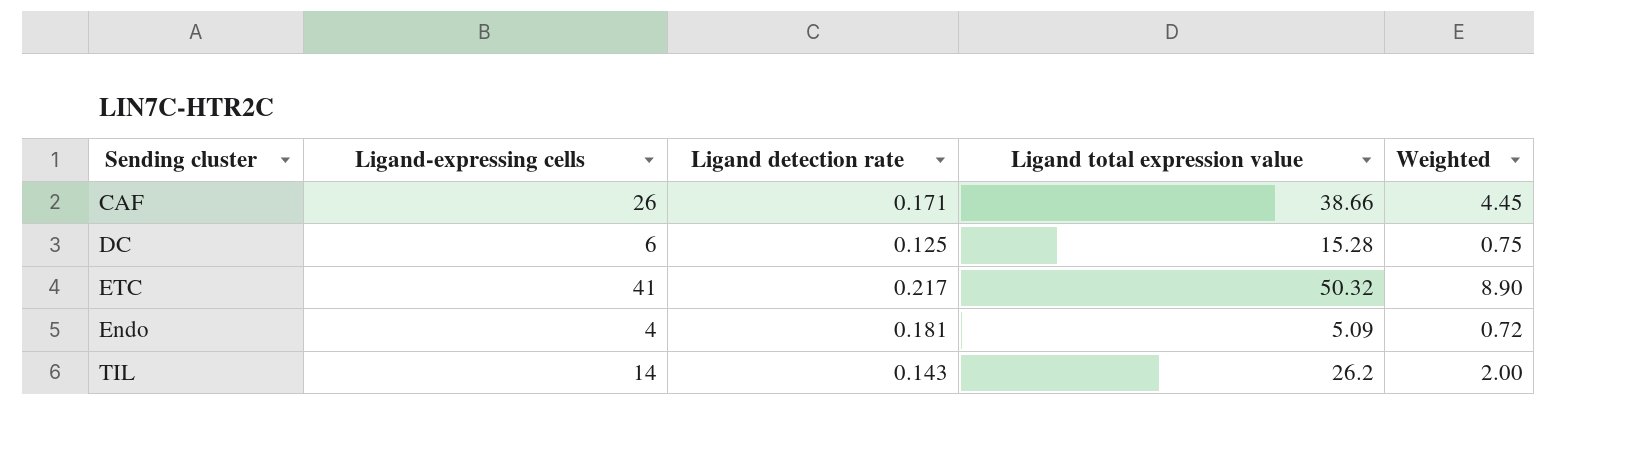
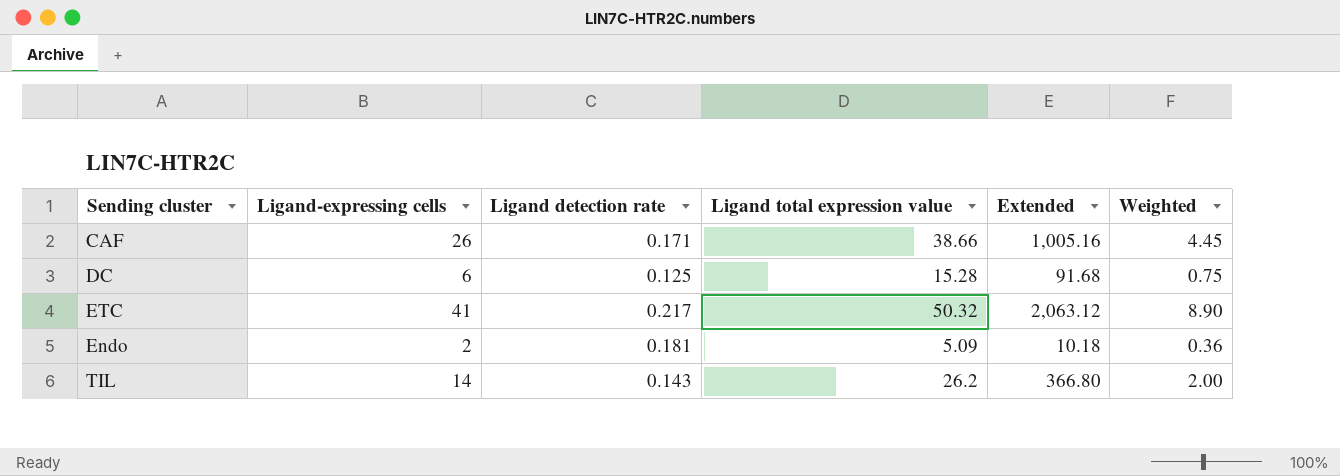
column Extended | formula: none -> [Ligand-expressing cells] * [Ligand total expression value]
Endo | Ligand-expressing cells: 4 -> 2
Endo | Weighted: 0.72 -> 0.36

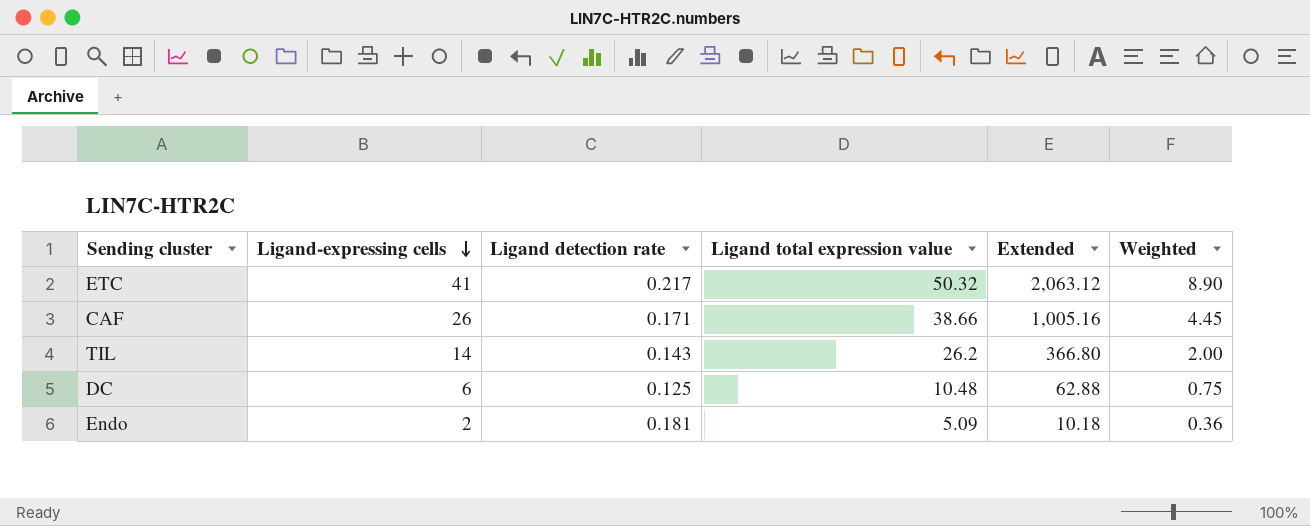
row order: none -> Ligand-expressing cells descending
DC | Ligand total expression value: 15.28 -> 10.48
DC | Extended: 91.68 -> 62.88

